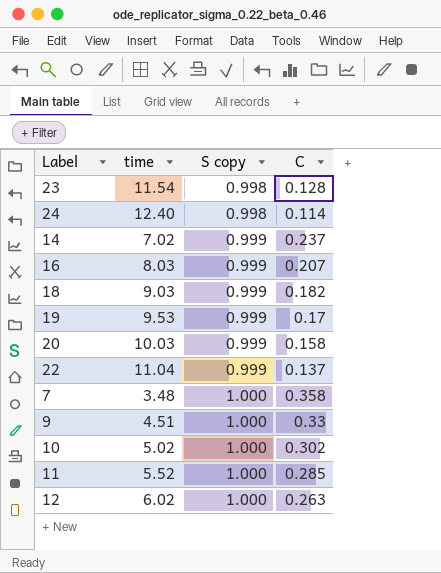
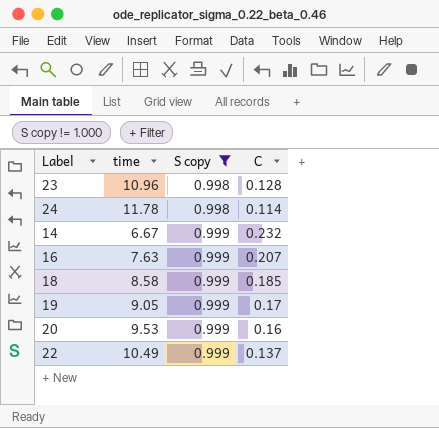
filter: none -> S copy != 1.000
23 | time: 11.54 -> 10.96
24 | time: 12.40 -> 11.78
14 | time: 7.02 -> 6.67
14 | C: 0.237 -> 0.232
16 | time: 8.03 -> 7.63
18 | time: 9.03 -> 8.58
18 | C: 0.182 -> 0.185
19 | time: 9.53 -> 9.05
20 | time: 10.03 -> 9.53
20 | C: 0.158 -> 0.16
22 | time: 11.04 -> 10.49

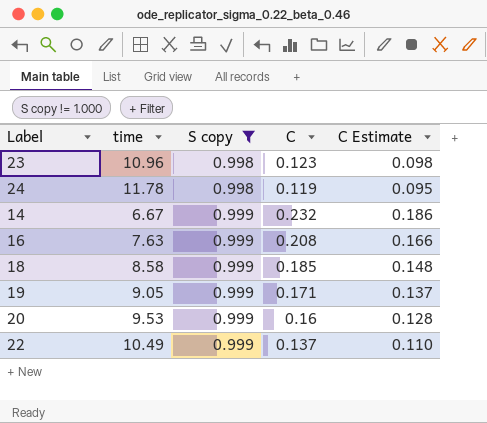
column C Estimate | formula: none -> [C] * 0.8
23 | C: 0.128 -> 0.123
24 | C: 0.114 -> 0.119
16 | C: 0.207 -> 0.208
19 | C: 0.17 -> 0.171

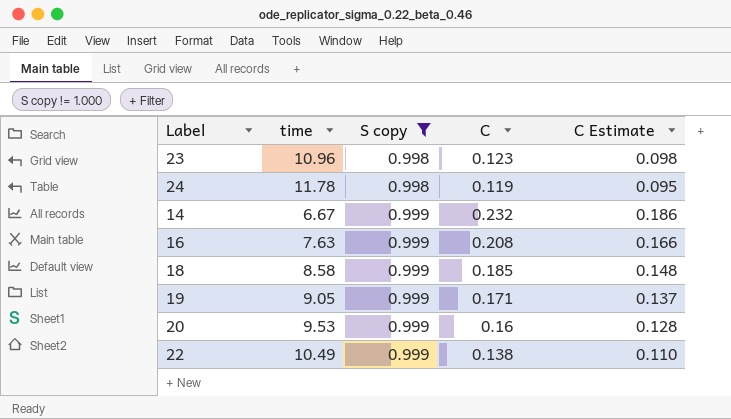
22 | C: 0.137 -> 0.138

